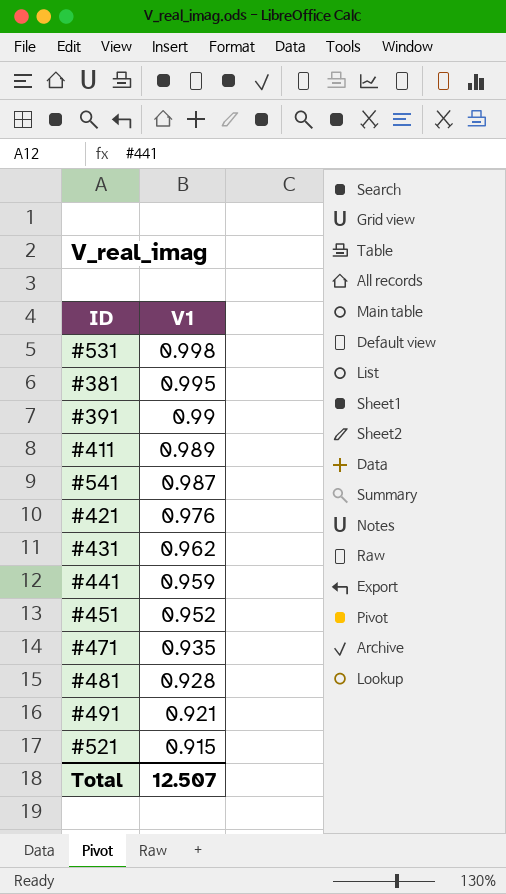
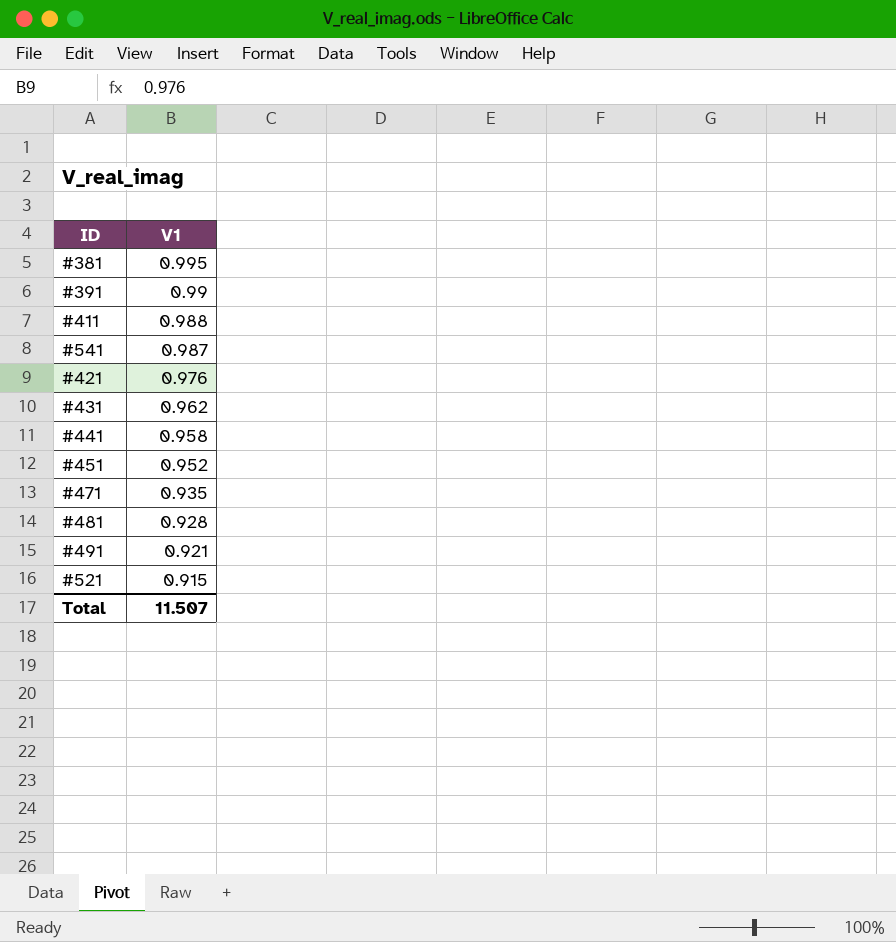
row #531: 0.998 -> none
#411 | V1: 0.989 -> 0.988
#441 | V1: 0.959 -> 0.958
Total | V1: 12.507 -> 11.507

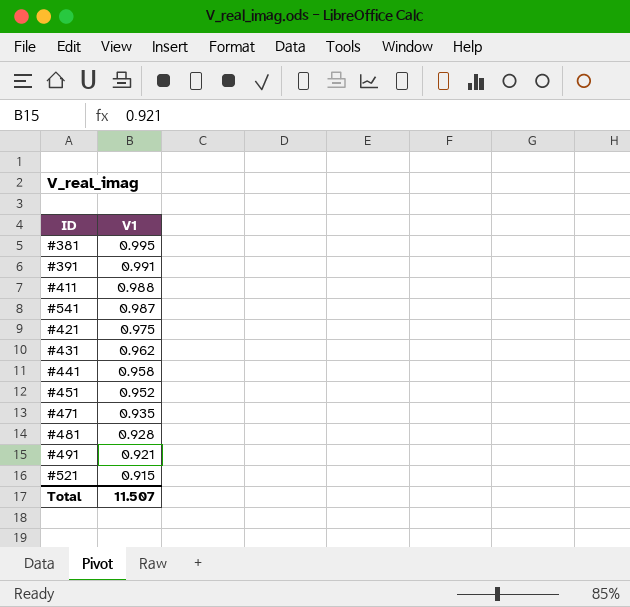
#391 | V1: 0.99 -> 0.991
#421 | V1: 0.976 -> 0.975

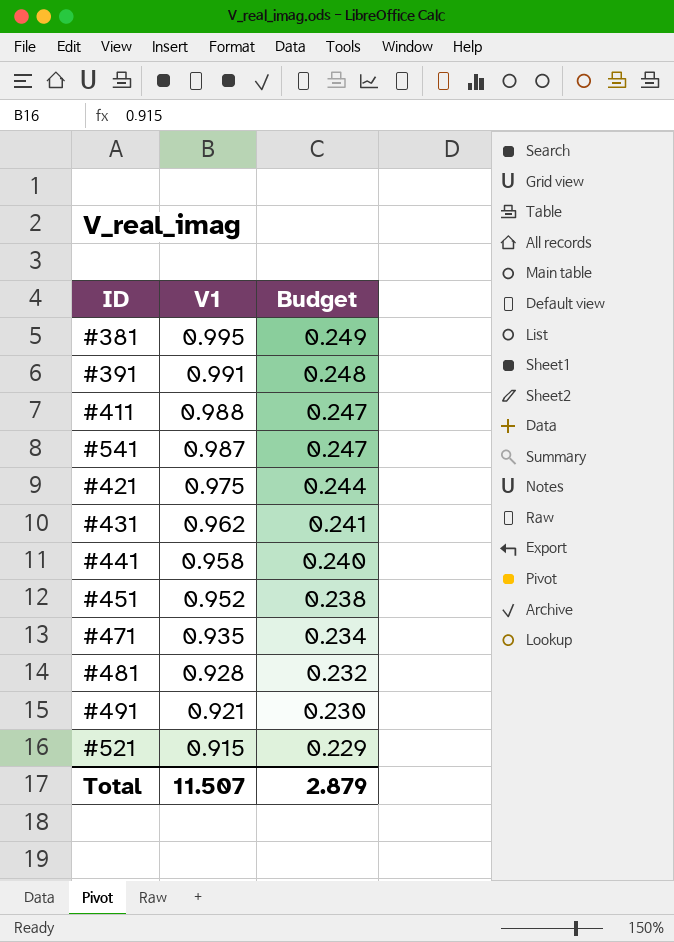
column Budget | formula: none -> [V1] * 0.25

